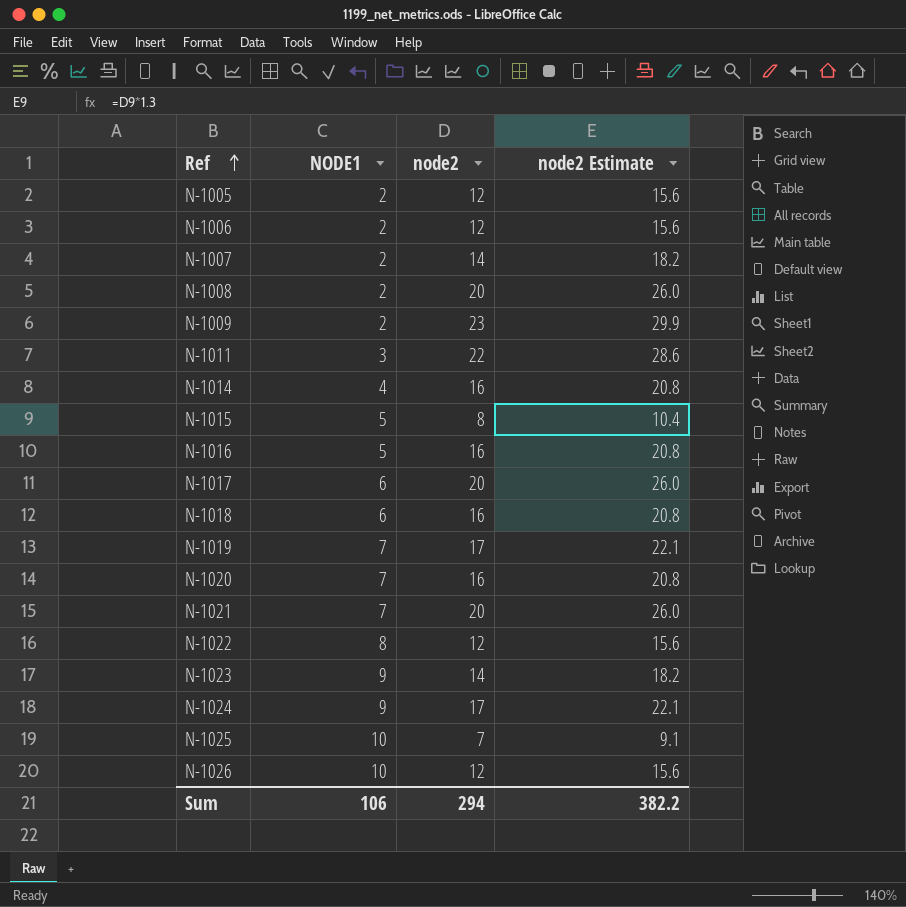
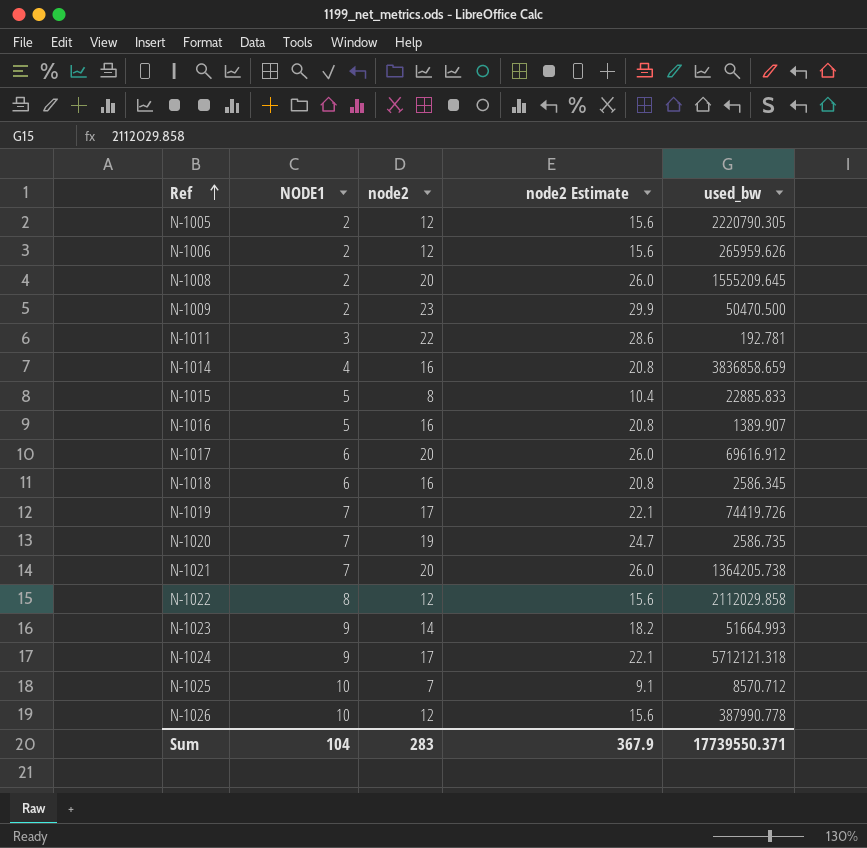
column used_bw | position: none -> 5
row N-1007: 2 | 14 | 18.2 -> none
N-1020 | node2: 16 -> 19
N-1020 | node2 Estimate: 20.8 -> 24.7
Sum | NODE1: 106 -> 104
Sum | node2: 294 -> 283
Sum | node2 Estimate: 382.2 -> 367.9

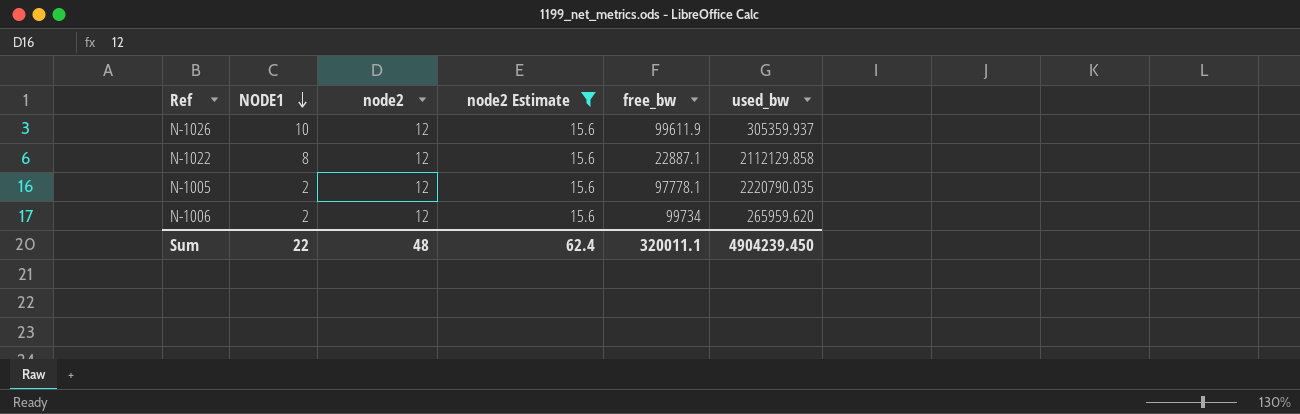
filter: none -> node2 Estimate = 15.6
row order: Ref ascending -> NODE1 descending
column free_bw | position: none -> 5
N-1026 | used_bw: 387990.778 -> 305359.937
N-1022 | used_bw: 2112029.858 -> 2112129.858
N-1005 | used_bw: 2220790.305 -> 2220790.035
N-1006 | used_bw: 265959.626 -> 265959.620
Sum | NODE1: 104 -> 22
Sum | node2: 283 -> 48
Sum | node2 Estimate: 367.9 -> 62.4
Sum | used_bw: 17739550.371 -> 4904239.450

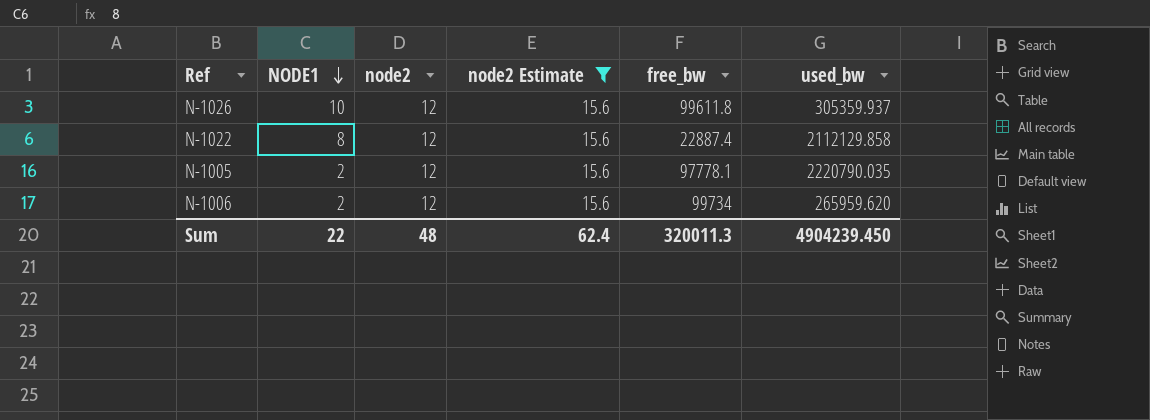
N-1026 | free_bw: 99611.9 -> 99611.8
N-1022 | free_bw: 22887.1 -> 22887.4
Sum | free_bw: 320011.1 -> 320011.3

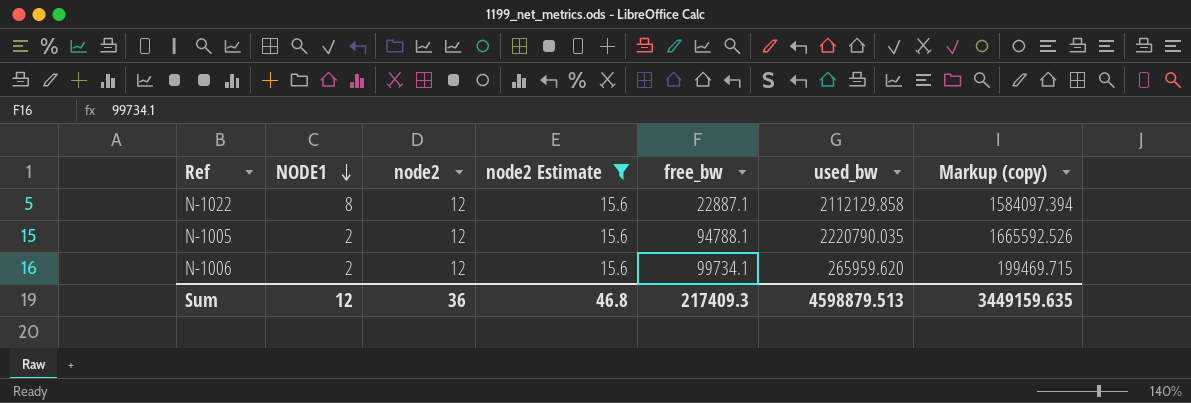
column Markup (copy) | formula: none -> [used_bw] * 0.75
row N-1026: 10 | 12 | 15.6 | 99611.8 | 305359.937 -> none
N-1022 | free_bw: 22887.4 -> 22887.1
N-1005 | free_bw: 97778.1 -> 94788.1
N-1006 | free_bw: 99734 -> 99734.1
Sum | NODE1: 22 -> 12
Sum | node2: 48 -> 36
Sum | node2 Estimate: 62.4 -> 46.8
Sum | free_bw: 320011.3 -> 217409.3
Sum | used_bw: 4904239.450 -> 4598879.513

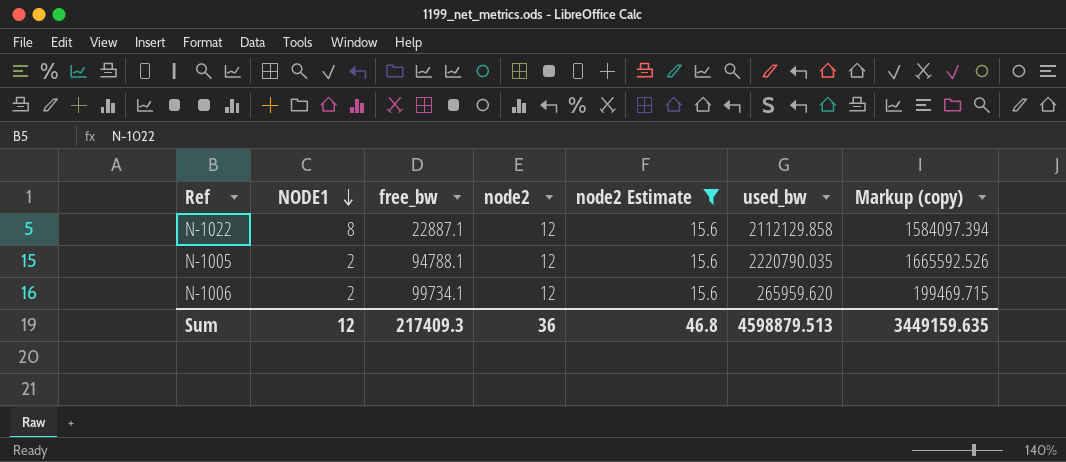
column free_bw | position: 5 -> 3

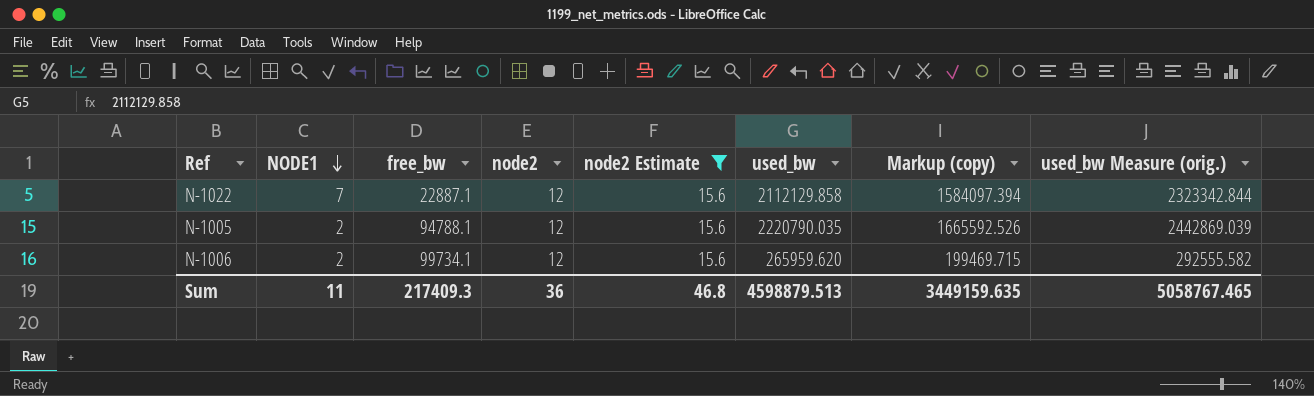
column used_bw Measure (orig.) | formula: none -> [used_bw] * 1.1
N-1022 | NODE1: 8 -> 7
Sum | NODE1: 12 -> 11

